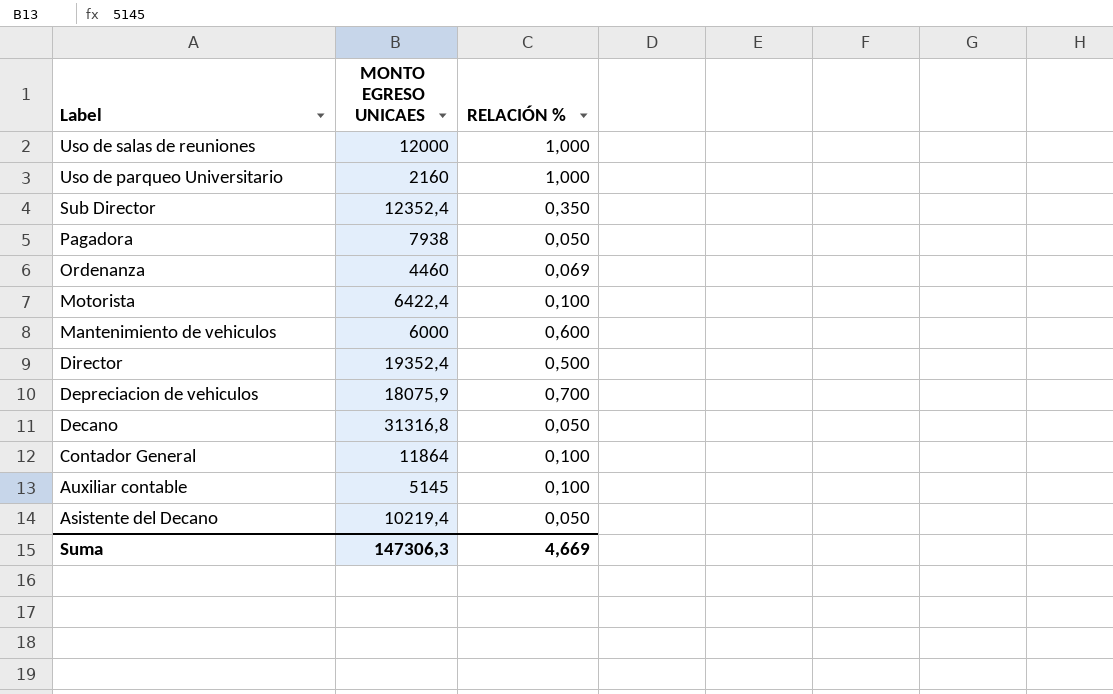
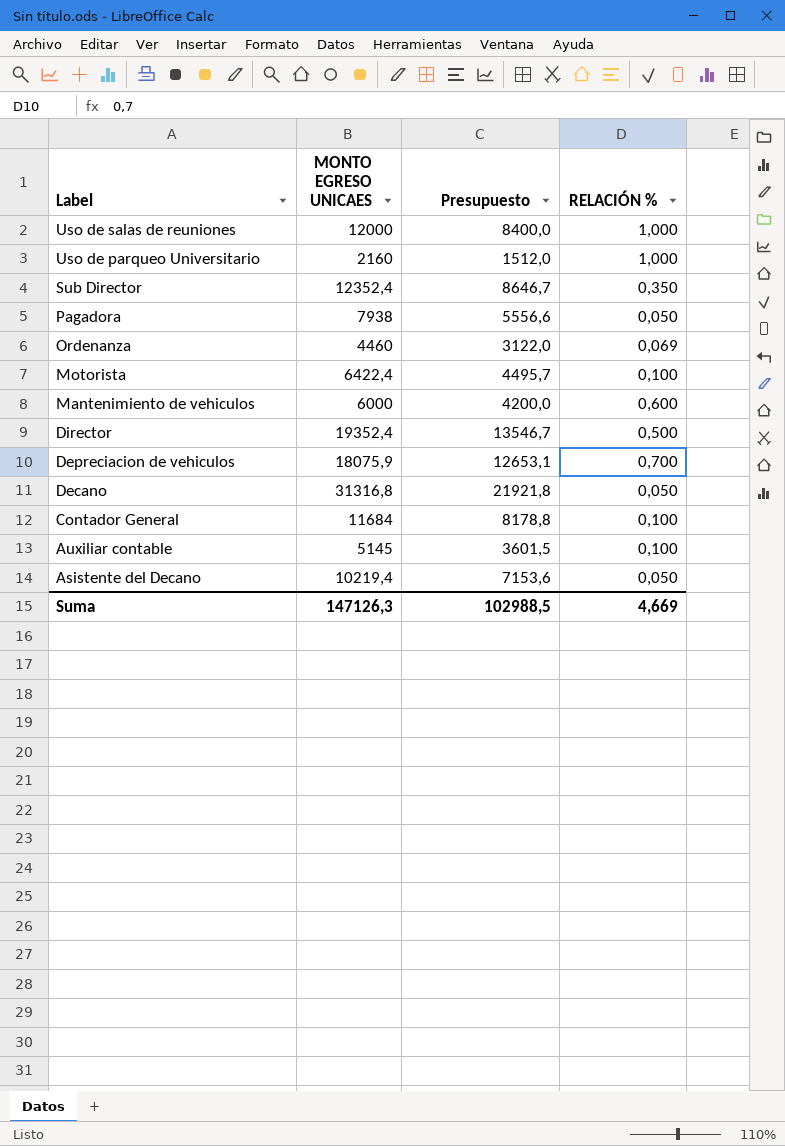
column Presupuesto | formula: none -> [MONTO EGRESO UNICAES] * 0,7
Contador General | MONTO EGRESO UNICAES: 11864 -> 11684
Suma | MONTO EGRESO UNICAES: 147306,3 -> 147126,3

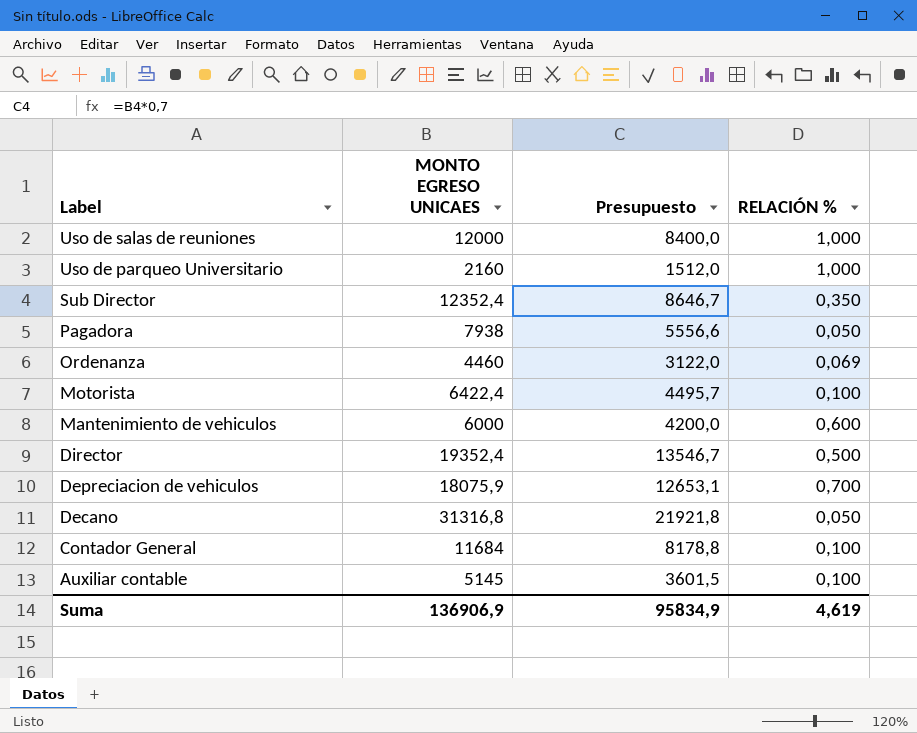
row Asistente del Decano: 10219,4 | 7153,6 | 0,050 -> none
Suma | MONTO EGRESO UNICAES: 147126,3 -> 136906,9
Suma | Presupuesto: 102988,5 -> 95834,9
Suma | RELACIÓN %: 4,669 -> 4,619

